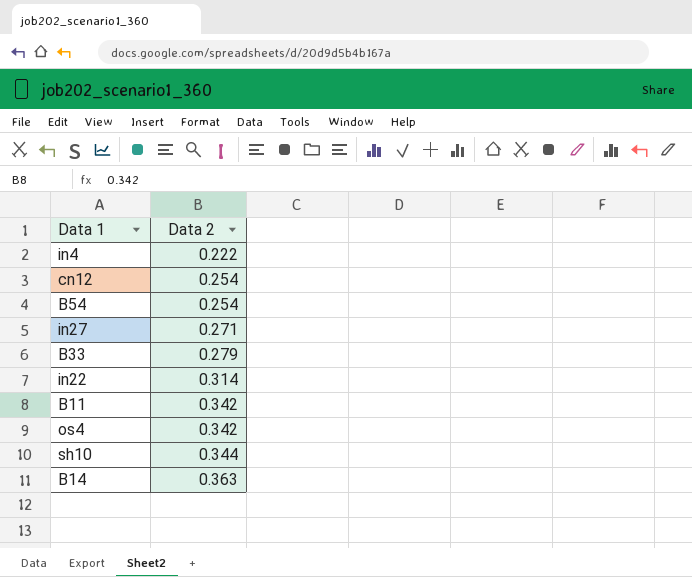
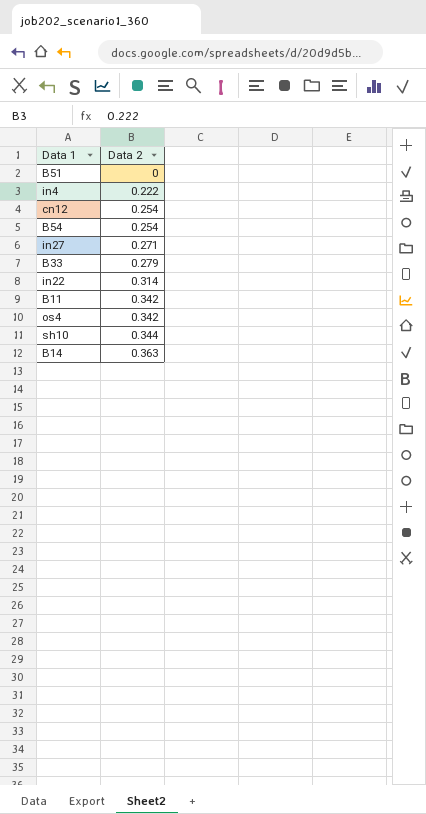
row B51: none -> 0

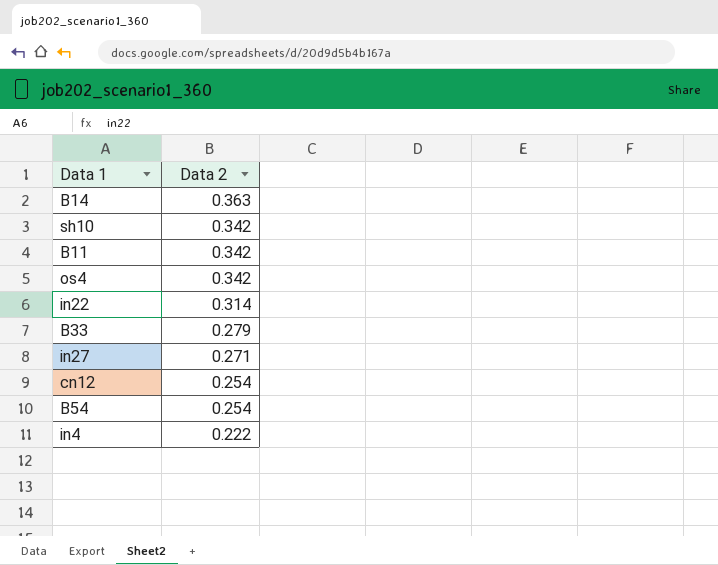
row order: Data 2 ascending -> Data 2 descending
row B51: 0 -> none
sh10 | Data 2: 0.344 -> 0.342

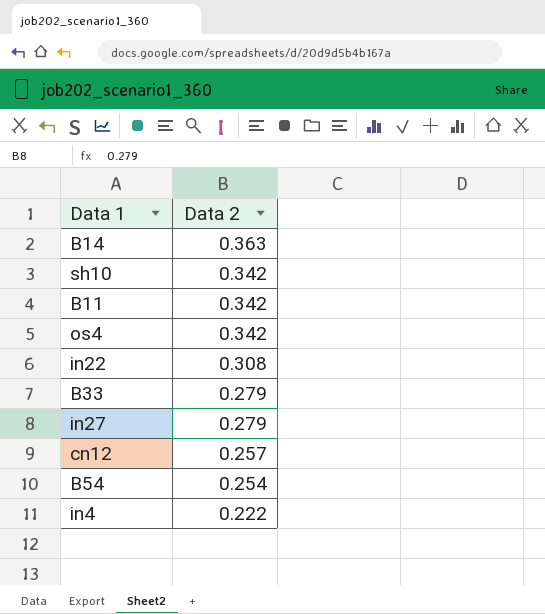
in22 | Data 2: 0.314 -> 0.308
in27 | Data 2: 0.271 -> 0.279
cn12 | Data 2: 0.254 -> 0.257

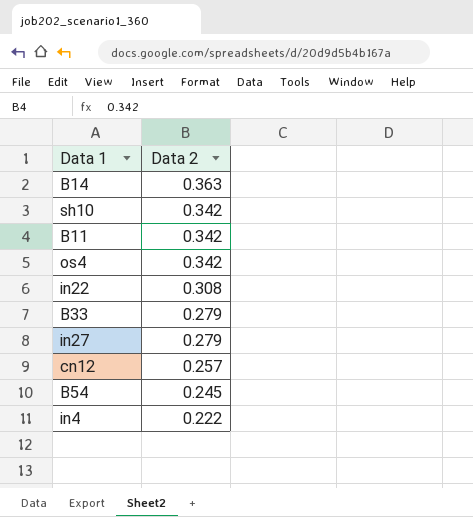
B54 | Data 2: 0.254 -> 0.245

